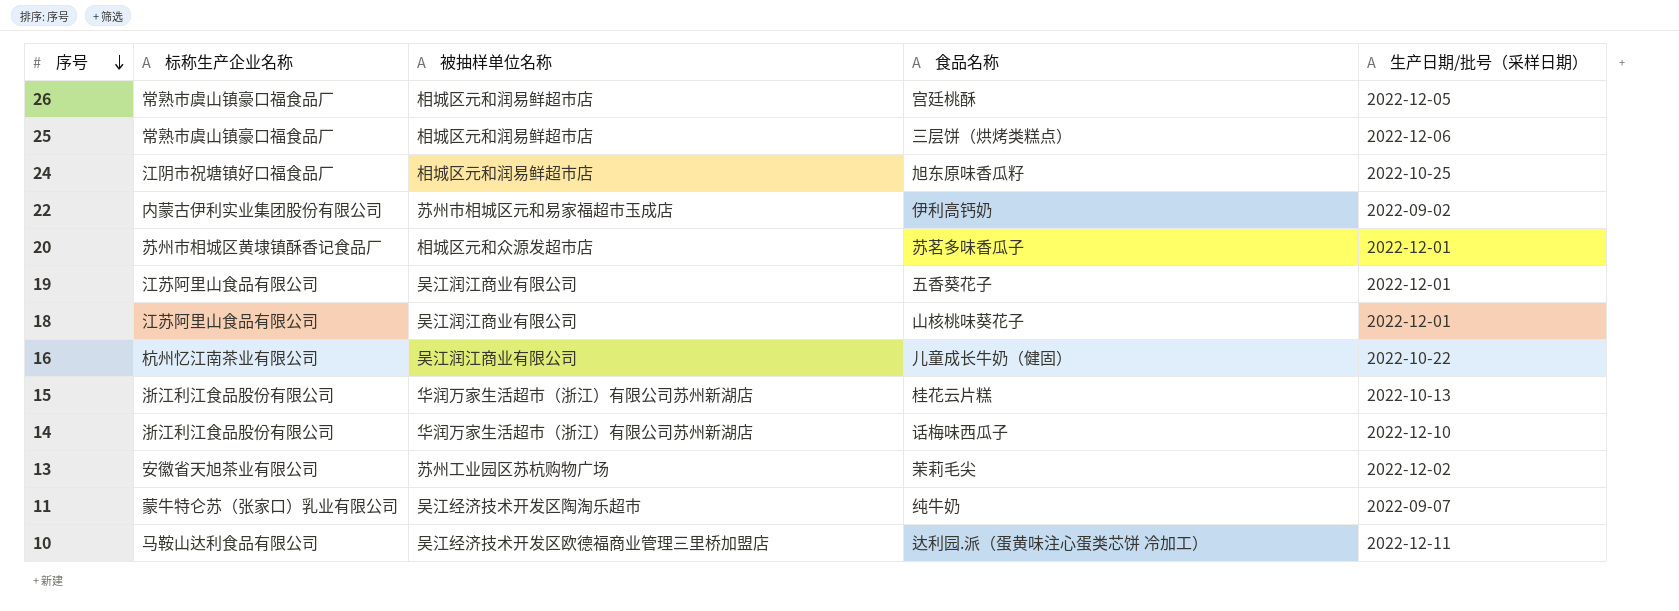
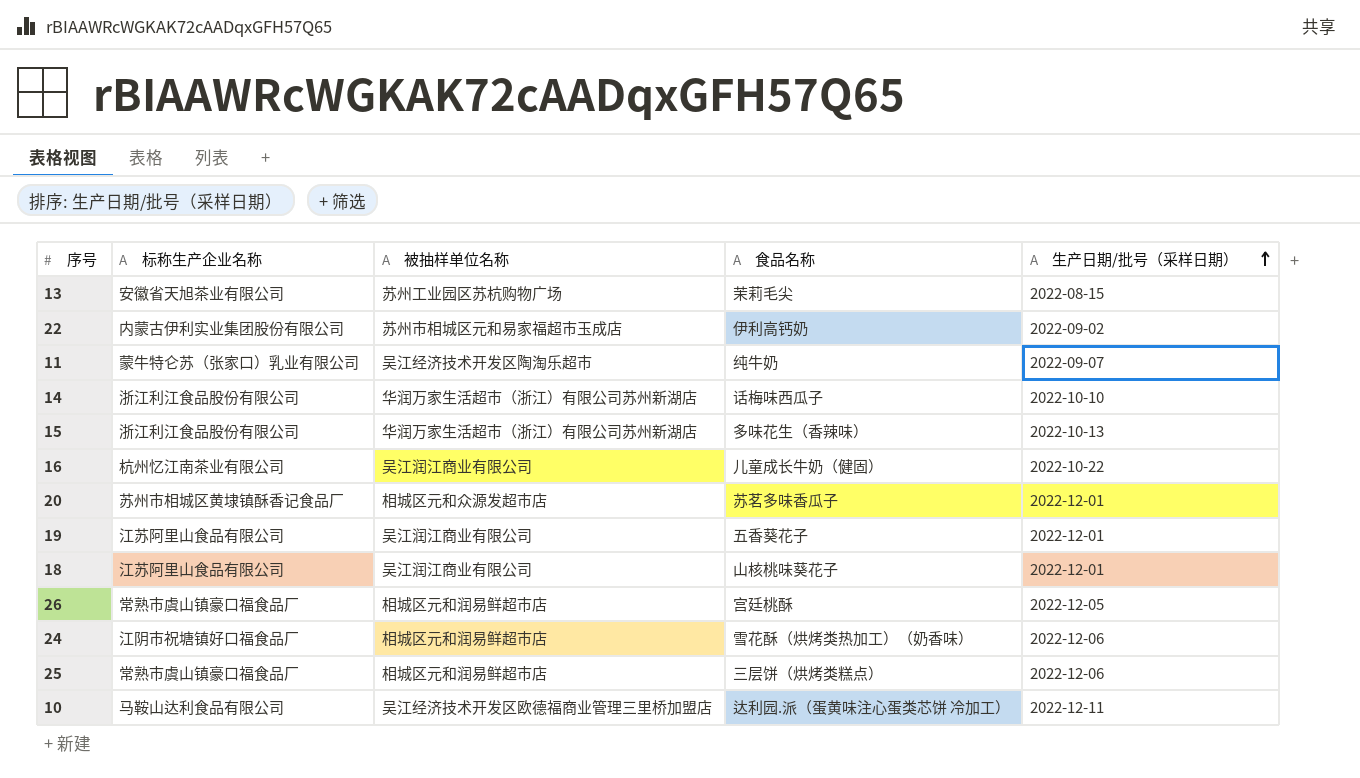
row order: 序号 descending -> 生产日期/批号（采样日期） ascending
13 | 生产日期/批号（采样日期）: 2022-12-02 -> 2022-08-15
14 | 生产日期/批号（采样日期）: 2022-12-10 -> 2022-10-10
15 | 食品名称: 桂花云片糕 -> 多味花生（香辣味）
24 | 食品名称: 旭东原味香瓜籽 -> 雪花酥（烘烤类热加工）（奶香味）
24 | 生产日期/批号（采样日期）: 2022-10-25 -> 2022-12-06

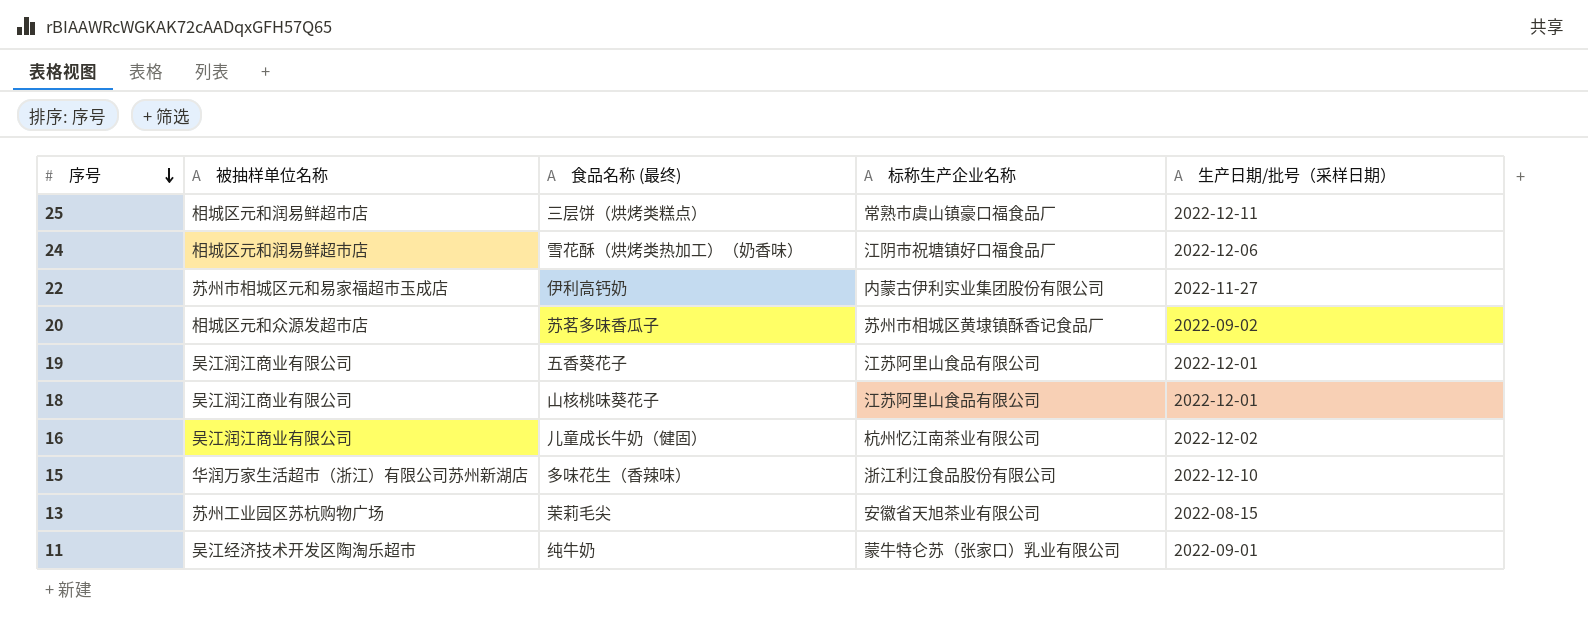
row order: 生产日期/批号（采样日期） ascending -> 序号 descending
column name: 食品名称 -> 食品名称 (最终)
column 标称生产企业名称 | position: 2 -> 4
row 14: 浙江利江食品股份有限公司 | 华润万家生活超市（浙江）有限公司苏州新湖店 | 话梅味西瓜子 | 2022-10-10 -> none
row 26: 常熟市虞山镇豪口福食品厂 | 相城区元和润易鲜超市店 | 宫廷桃酥 | 2022-12-05 -> none
row 10: 马鞍山达利食品有限公司 | 吴江经济技术开发区欧德福商业管理三里桥加盟店 | 达利园.派（蛋黄味注心蛋类芯饼 冷加工） | 2022-12-11 -> none
25 | 生产日期/批号（采样日期）: 2022-12-06 -> 2022-12-11
22 | 生产日期/批号（采样日期）: 2022-09-02 -> 2022-11-27
20 | 生产日期/批号（采样日期）: 2022-12-01 -> 2022-09-02
16 | 生产日期/批号（采样日期）: 2022-10-22 -> 2022-12-02
15 | 生产日期/批号（采样日期）: 2022-10-13 -> 2022-12-10
11 | 生产日期/批号（采样日期）: 2022-09-07 -> 2022-09-01

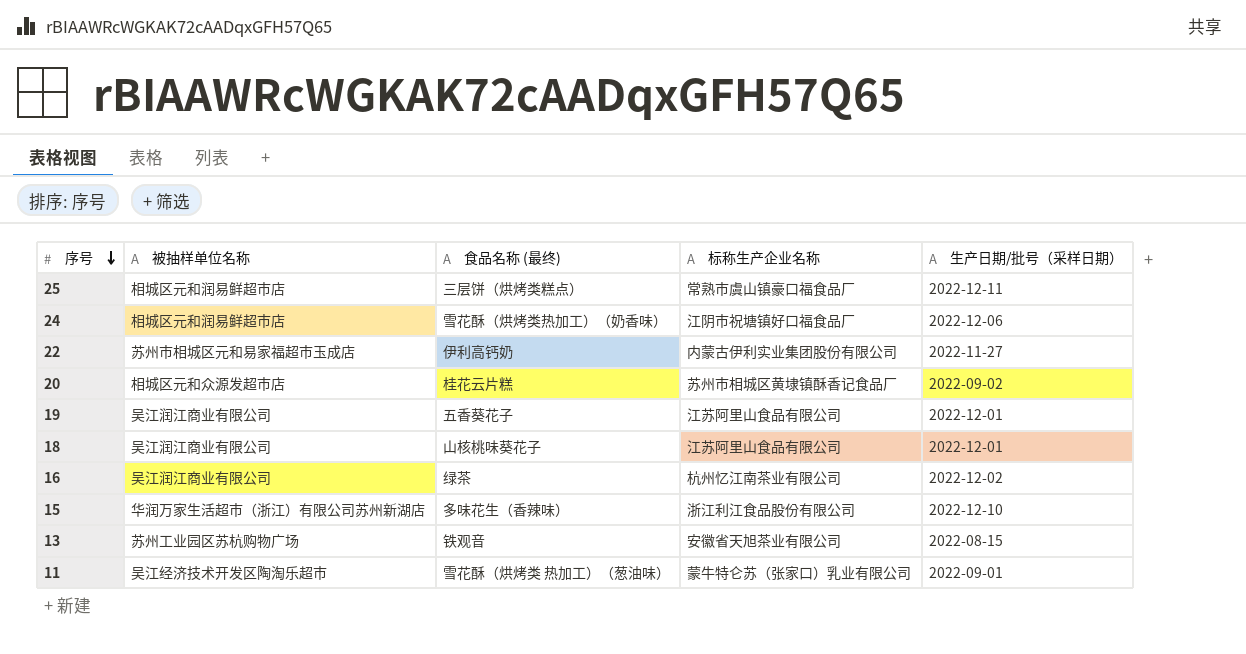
20 | 食品名称 (最终): 苏茗多味香瓜子 -> 桂花云片糕
16 | 食品名称 (最终): 儿童成长牛奶（健固） -> 绿茶
13 | 食品名称 (最终): 茉莉毛尖 -> 铁观音
11 | 食品名称 (最终): 纯牛奶 -> 雪花酥（烘烤类 热加工）（葱油味）

